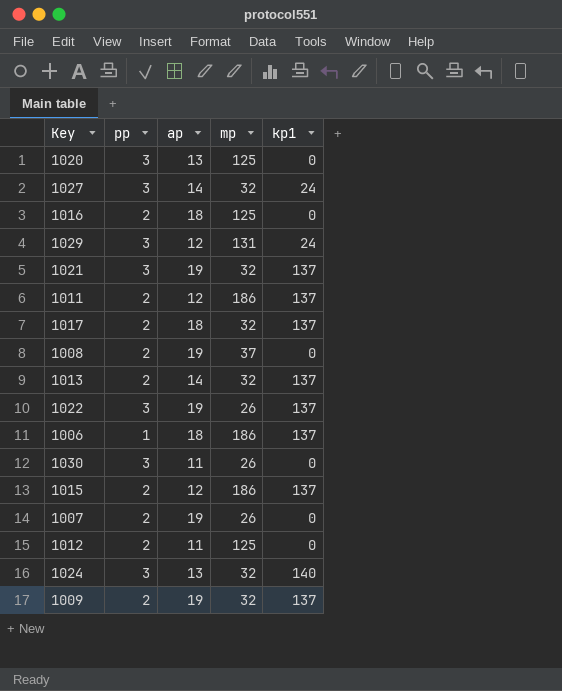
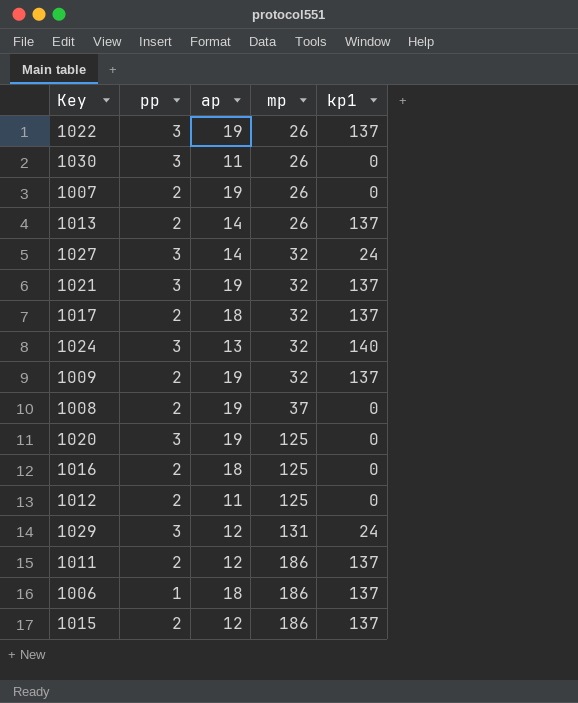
row order: none -> mp ascending
1013 | mp: 32 -> 26
1020 | ap: 13 -> 19

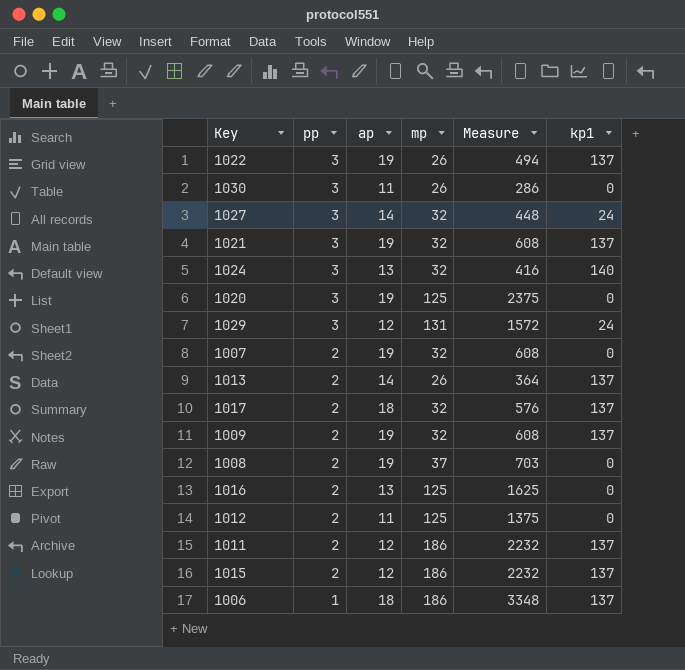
row order: mp ascending -> pp descending
column Measure | formula: none -> [ap] * [mp]
1007 | mp: 26 -> 32
1016 | ap: 18 -> 13

